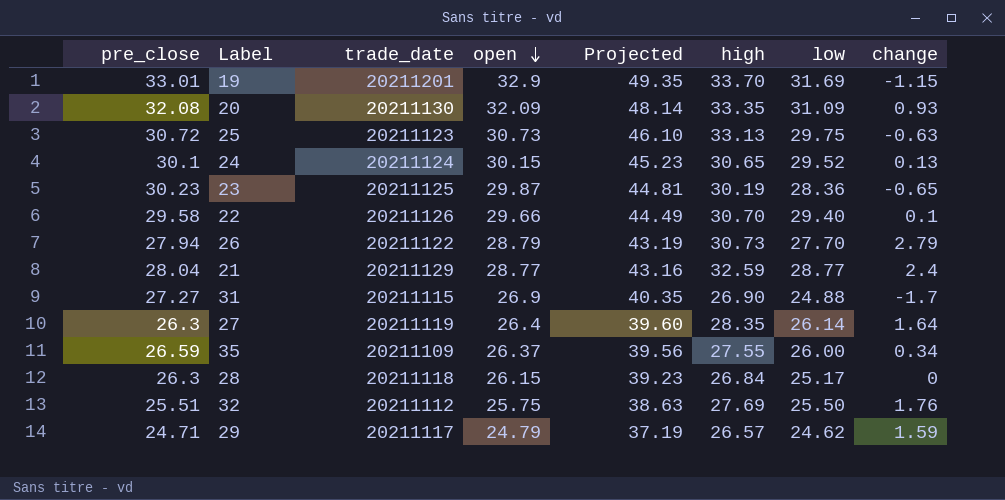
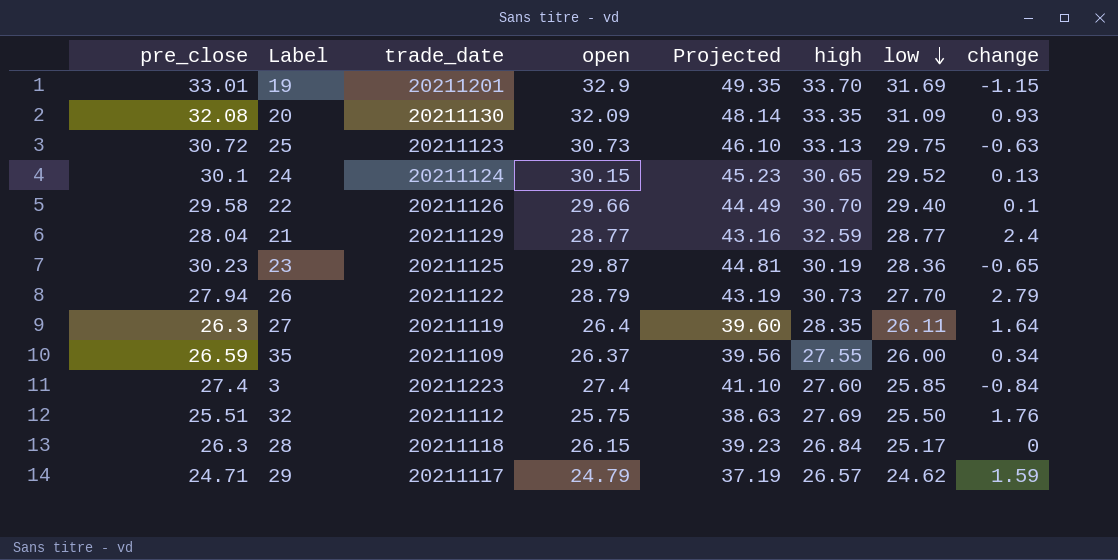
row order: open descending -> low descending
row 31: 27.27 | 20211115 | 26.9 | 40.35 | 26.90 | 24.88 | -1.7 -> none
27 | low: 26.14 -> 26.11
row 3: none -> 27.4 | 20211223 | 27.4 | 41.10 | 27.60 | 25.85 | -0.84

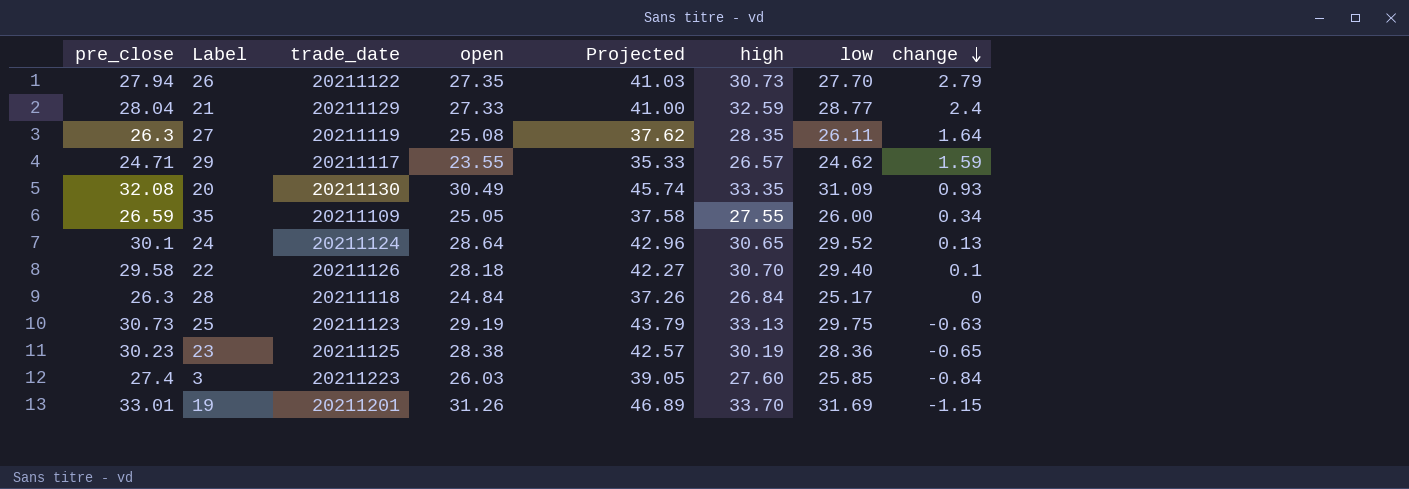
row order: low descending -> change descending
row 32: 25.51 | 20211112 | 25.75 | 38.63 | 27.69 | 25.50 | 1.76 -> none
26 | open: 28.79 -> 27.35
26 | Projected: 43.19 -> 41.03
21 | open: 28.77 -> 27.33
21 | Projected: 43.16 -> 41.00
27 | open: 26.4 -> 25.08
27 | Projected: 39.60 -> 37.62
29 | open: 24.79 -> 23.55
29 | Projected: 37.19 -> 35.33
20 | open: 32.09 -> 30.49
20 | Projected: 48.14 -> 45.74
35 | open: 26.37 -> 25.05
35 | Projected: 39.56 -> 37.58
24 | open: 30.15 -> 28.64
24 | Projected: 45.23 -> 42.96
22 | open: 29.66 -> 28.18
22 | Projected: 44.49 -> 42.27
28 | open: 26.15 -> 24.84
28 | Projected: 39.23 -> 37.26
25 | pre_close: 30.72 -> 30.73
25 | open: 30.73 -> 29.19
25 | Projected: 46.10 -> 43.79
23 | open: 29.87 -> 28.38
23 | Projected: 44.81 -> 42.57
3 | open: 27.4 -> 26.03
3 | Projected: 41.10 -> 39.05
19 | open: 32.9 -> 31.26
19 | Projected: 49.35 -> 46.89

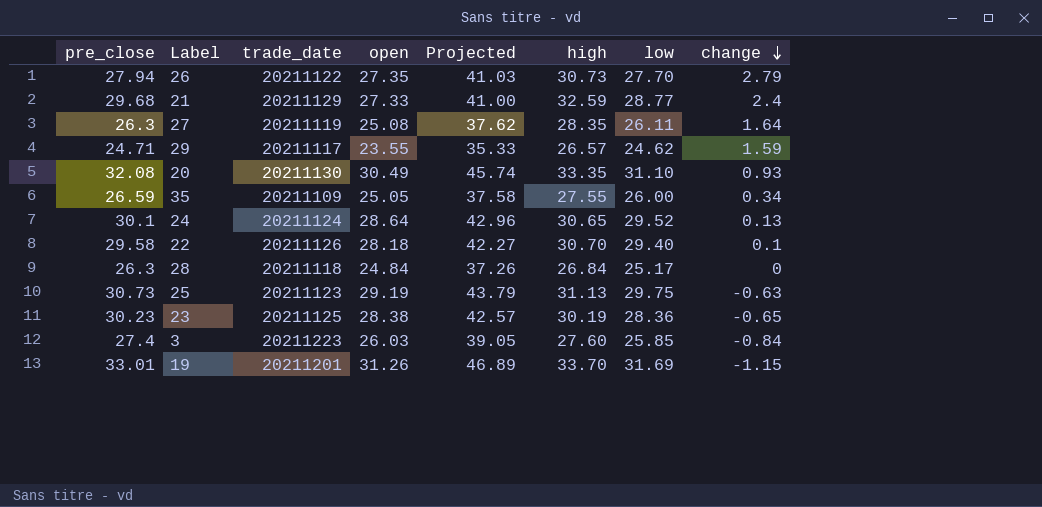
21 | pre_close: 28.04 -> 29.68
20 | low: 31.09 -> 31.10
25 | high: 33.13 -> 31.13

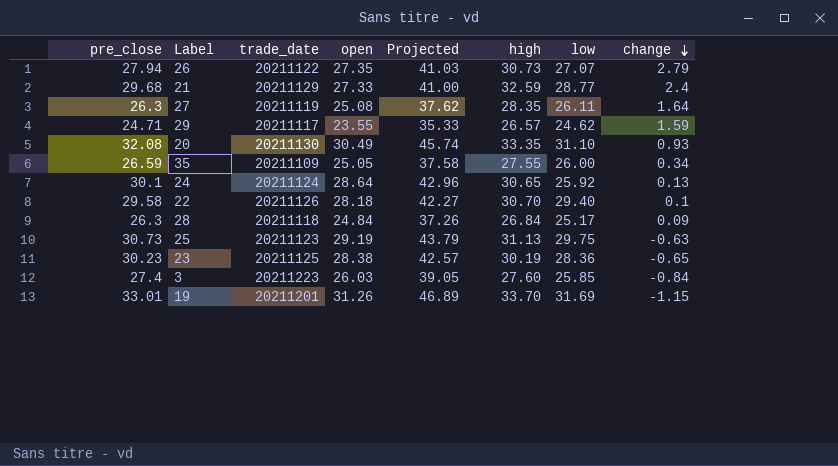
26 | low: 27.70 -> 27.07
24 | low: 29.52 -> 25.92
28 | change: 0 -> 0.09

